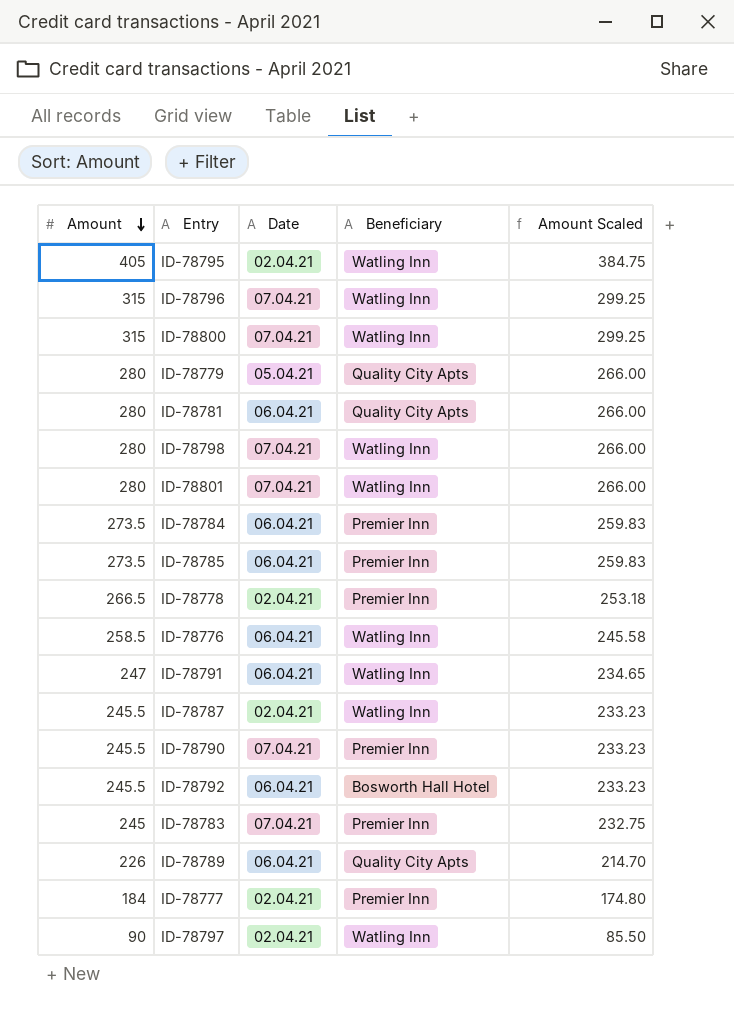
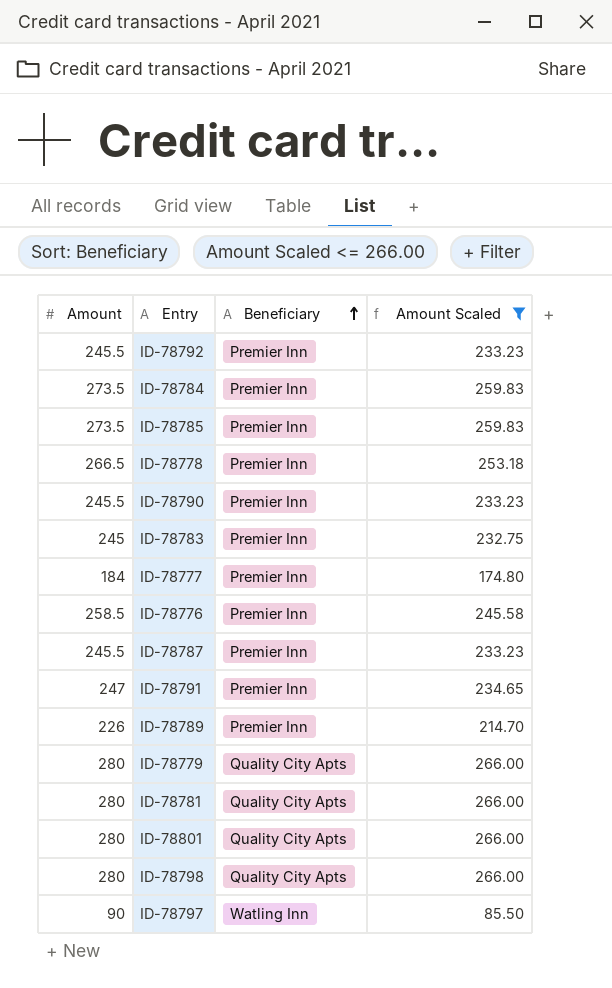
filter: none -> Amount Scaled <= 266.00
row order: Amount descending -> Beneficiary ascending
column Date | position: 3 -> none
ID-78792 | Beneficiary: Bosworth Hall Hotel -> Premier Inn
ID-78776 | Beneficiary: Watling Inn -> Premier Inn
ID-78787 | Beneficiary: Watling Inn -> Premier Inn
ID-78791 | Beneficiary: Watling Inn -> Premier Inn
ID-78789 | Beneficiary: Quality City Apts -> Premier Inn
ID-78801 | Beneficiary: Watling Inn -> Quality City Apts
ID-78798 | Beneficiary: Watling Inn -> Quality City Apts

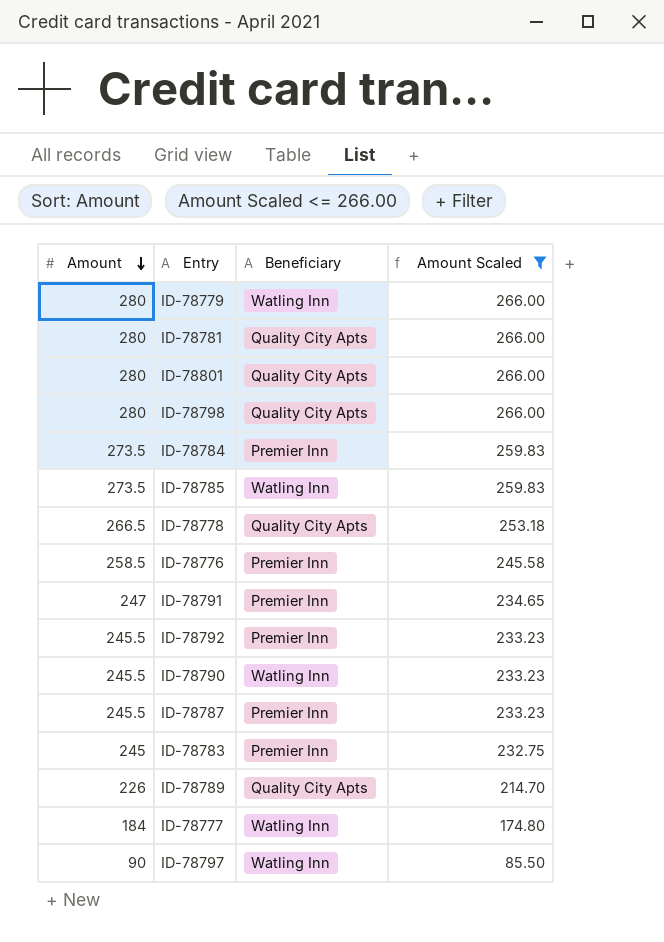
row order: Beneficiary ascending -> Amount descending
ID-78779 | Beneficiary: Quality City Apts -> Watling Inn
ID-78785 | Beneficiary: Premier Inn -> Watling Inn
ID-78778 | Beneficiary: Premier Inn -> Quality City Apts
ID-78790 | Beneficiary: Premier Inn -> Watling Inn
ID-78789 | Beneficiary: Premier Inn -> Quality City Apts
ID-78777 | Beneficiary: Premier Inn -> Watling Inn

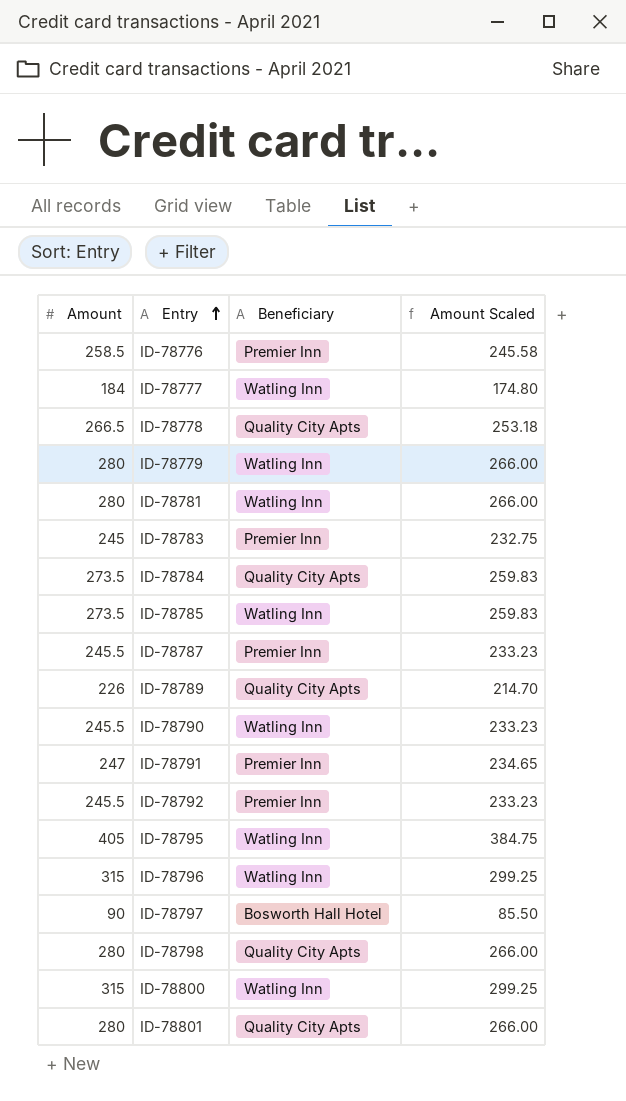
filter: Amount Scaled <= 266.00 -> none
row order: Amount descending -> Entry ascending
ID-78781 | Beneficiary: Quality City Apts -> Watling Inn
ID-78784 | Beneficiary: Premier Inn -> Quality City Apts
ID-78797 | Beneficiary: Watling Inn -> Bosworth Hall Hotel

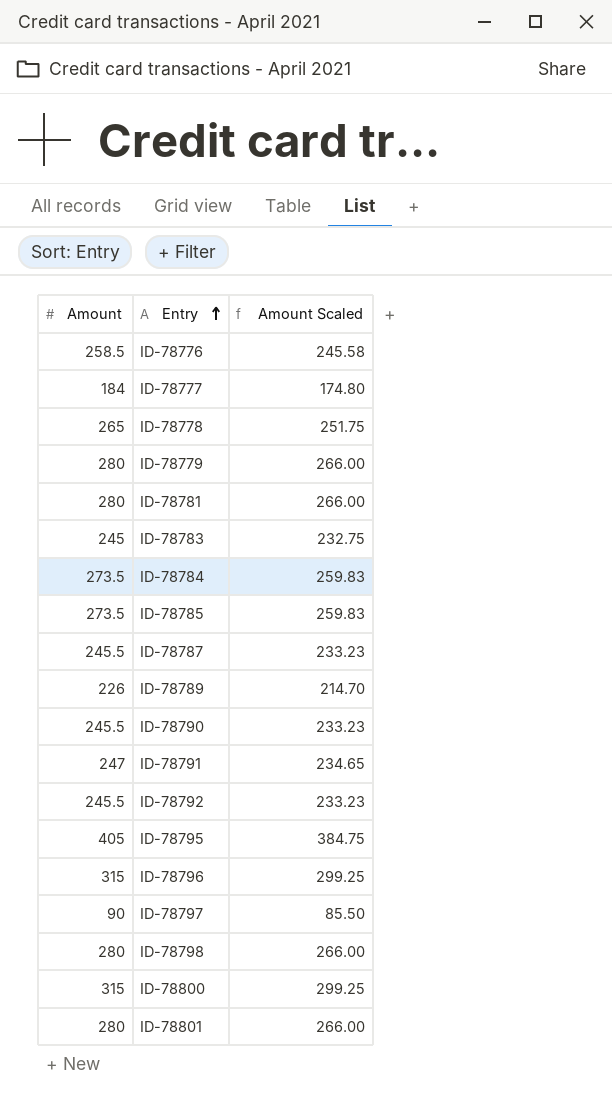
column Beneficiary | position: 3 -> none
ID-78778 | Amount: 266.5 -> 265
ID-78778 | Amount Scaled: 253.18 -> 251.75

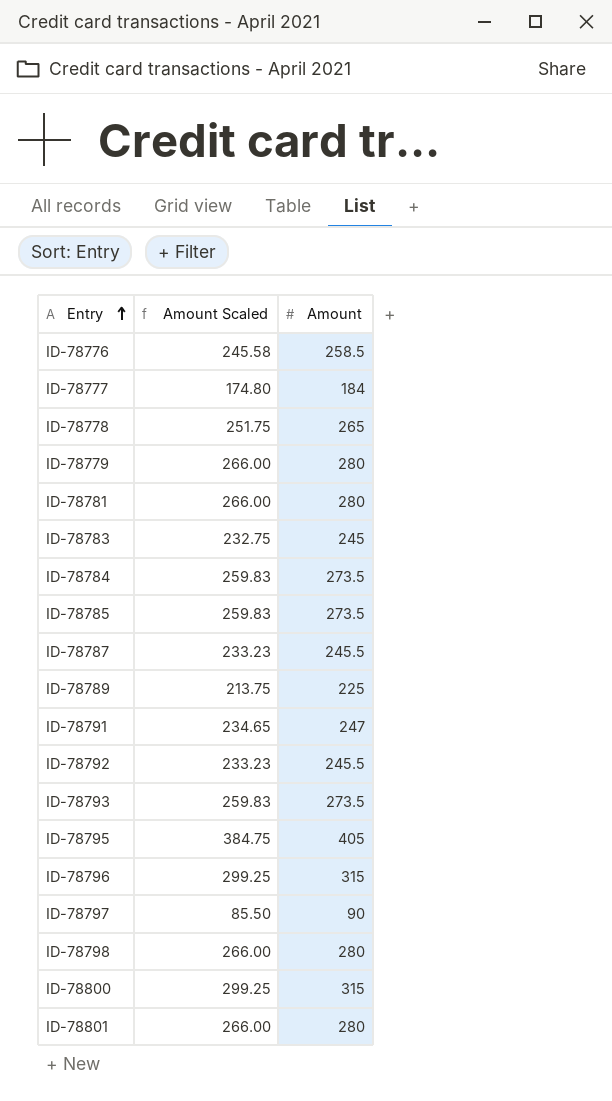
column Amount | position: 1 -> 3
row ID-78790: 245.5 | 233.23 -> none
ID-78789 | Amount Scaled: 214.70 -> 213.75
ID-78789 | Amount: 226 -> 225
row ID-78793: none -> 259.83 | 273.5

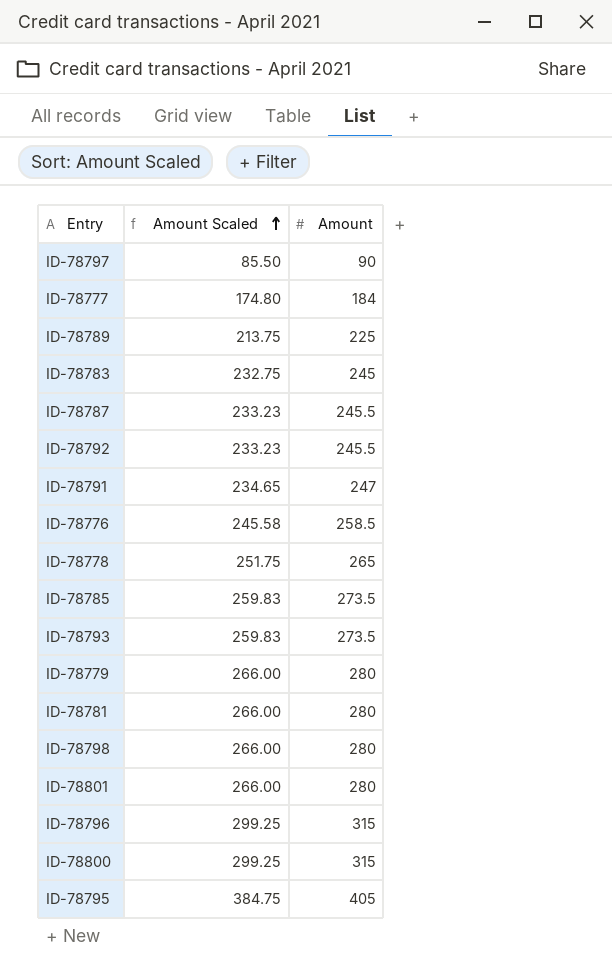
row order: Entry ascending -> Amount Scaled ascending
row ID-78784: 259.83 | 273.5 -> none

